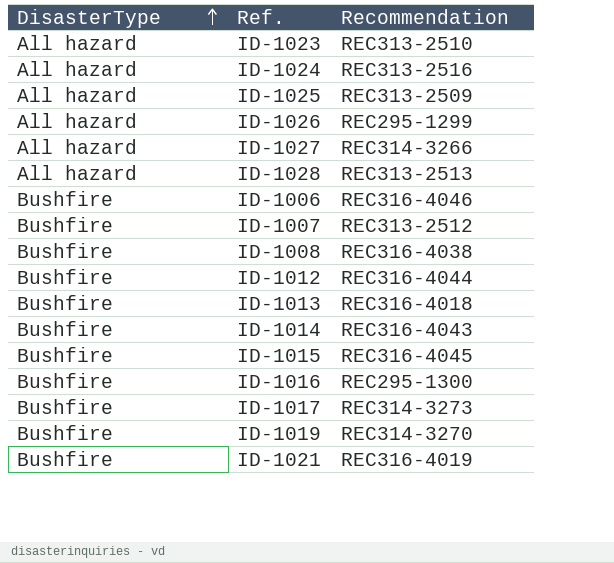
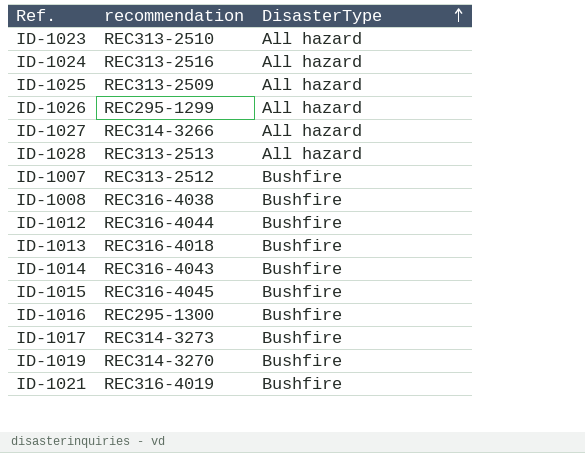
column name: Recommendation -> recommendation
column DisasterType | position: 1 -> 3
row ID-1006: Bushfire | REC316-4046 -> none

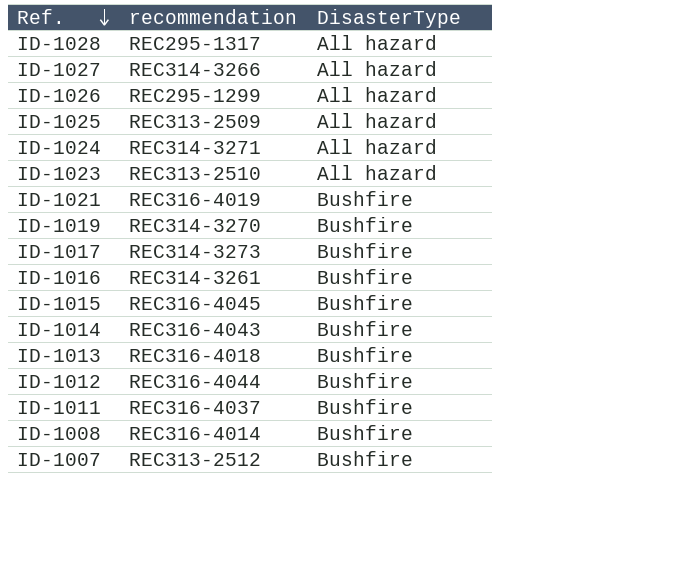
row order: DisasterType ascending -> Ref. descending
ID-1028 | recommendation: REC313-2513 -> REC295-1317
ID-1024 | recommendation: REC313-2516 -> REC314-3271
ID-1016 | recommendation: REC295-1300 -> REC314-3261
row ID-1011: none -> REC316-4037 | Bushfire
ID-1008 | recommendation: REC316-4038 -> REC316-4014

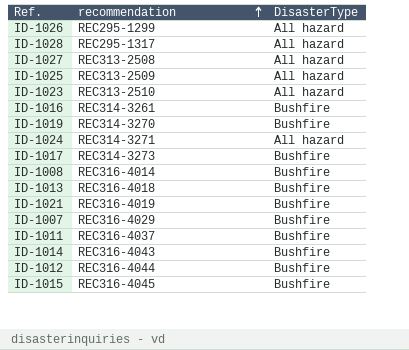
row order: Ref. descending -> recommendation ascending
ID-1027 | recommendation: REC314-3266 -> REC313-2508
ID-1007 | recommendation: REC313-2512 -> REC316-4029

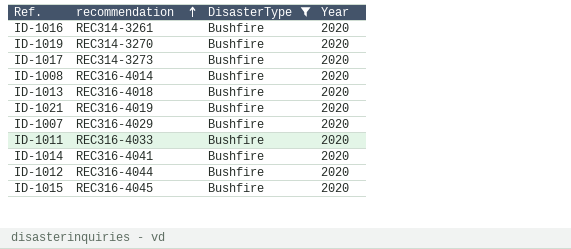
filter: none -> DisasterType = Bushfire
column Year | position: none -> 4
ID-1011 | recommendation: REC316-4037 -> REC316-4033
ID-1014 | recommendation: REC316-4043 -> REC316-4041

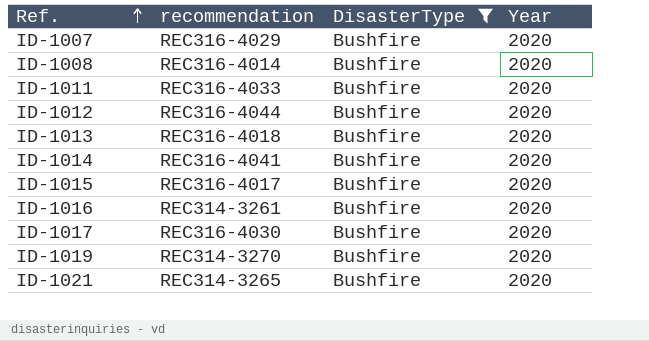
row order: recommendation ascending -> Ref. ascending
ID-1015 | recommendation: REC316-4045 -> REC316-4017
ID-1017 | recommendation: REC314-3273 -> REC316-4030
ID-1021 | recommendation: REC316-4019 -> REC314-3265

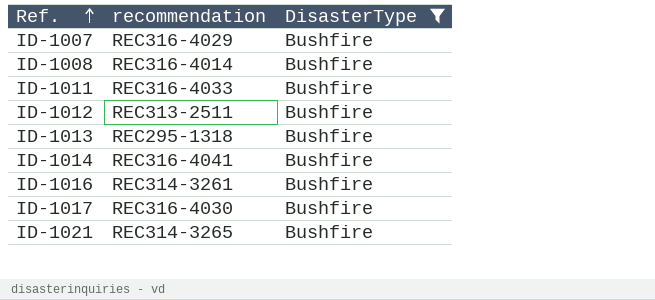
column Year | position: 4 -> none
row ID-1015: REC316-4017 | Bushfire | 2020 -> none
row ID-1019: REC314-3270 | Bushfire | 2020 -> none
ID-1012 | recommendation: REC316-4044 -> REC313-2511
ID-1013 | recommendation: REC316-4018 -> REC295-1318

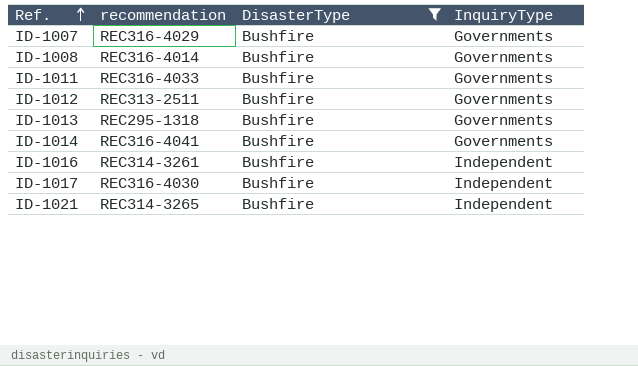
column InquiryType | position: none -> 4

